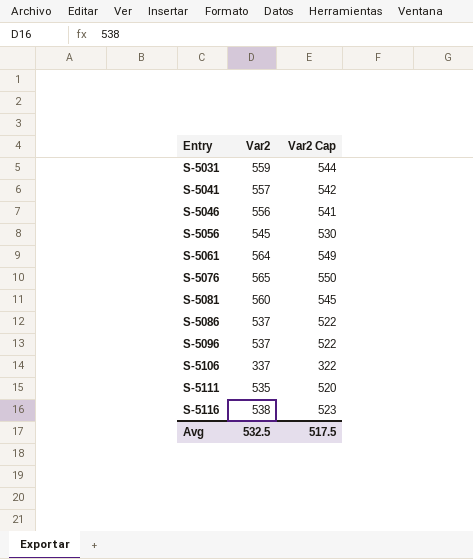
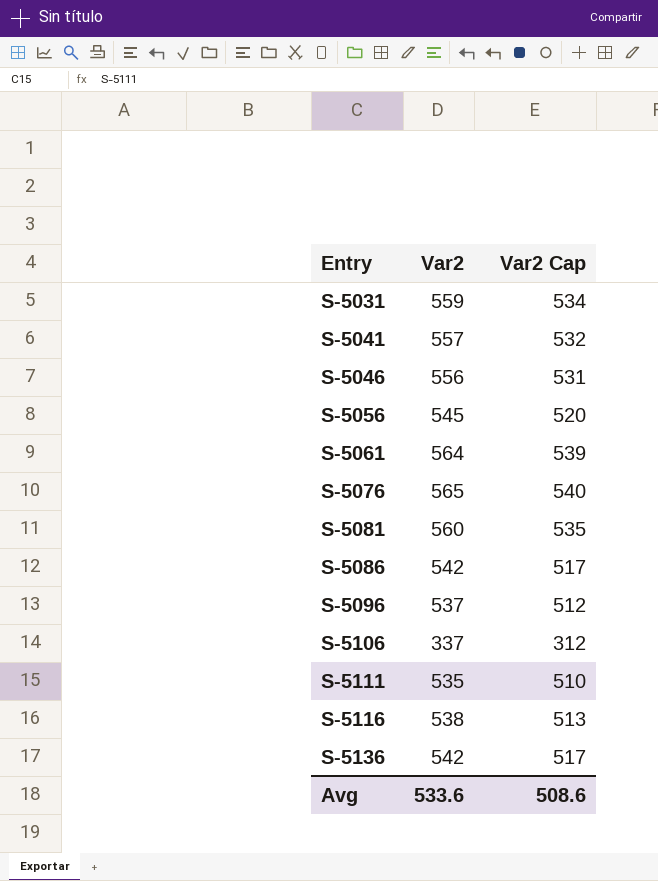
column Var2 Cap | formula: [Var2] - 15 -> [Var2] - 25
S-5086 | Var2: 537 -> 542
row S-5136: none -> 542 | 517
Avg | Var2: 532.5 -> 533.6
Avg | Var2 Cap: 517.5 -> 508.6

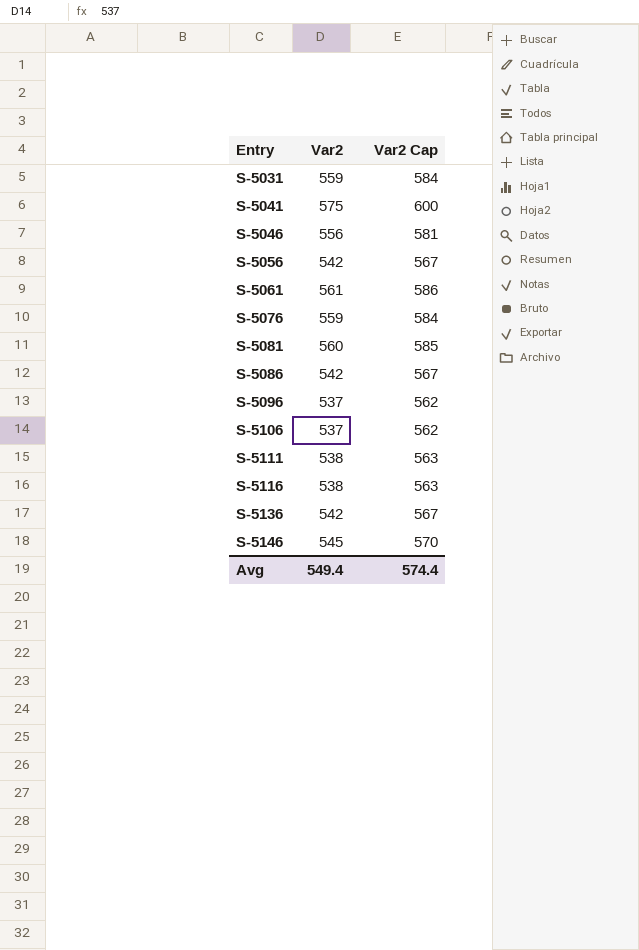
column Var2 Cap | formula: [Var2] - 25 -> [Var2] + 25
S-5041 | Var2: 557 -> 575
S-5056 | Var2: 545 -> 542
S-5061 | Var2: 564 -> 561
S-5076 | Var2: 565 -> 559
S-5106 | Var2: 337 -> 537
S-5111 | Var2: 535 -> 538
row S-5146: none -> 545 | 570
Avg | Var2: 533.6 -> 549.4
Avg | Var2 Cap: 508.6 -> 574.4

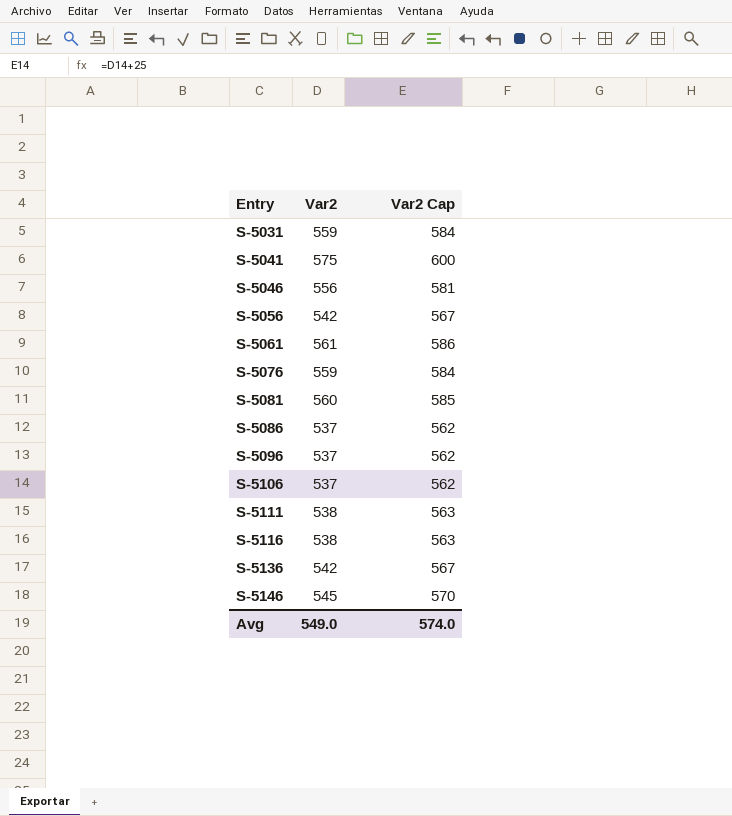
S-5086 | Var2: 542 -> 537
S-5086 | Var2 Cap: 567 -> 562
Avg | Var2: 549.4 -> 549.0
Avg | Var2 Cap: 574.4 -> 574.0

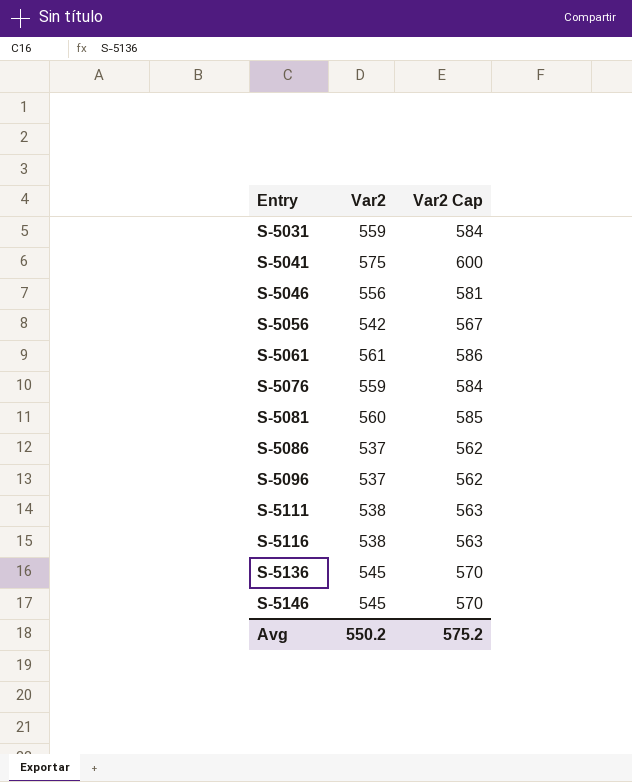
row S-5106: 537 | 562 -> none
S-5136 | Var2: 542 -> 545
S-5136 | Var2 Cap: 567 -> 570
Avg | Var2: 549.0 -> 550.2
Avg | Var2 Cap: 574.0 -> 575.2

